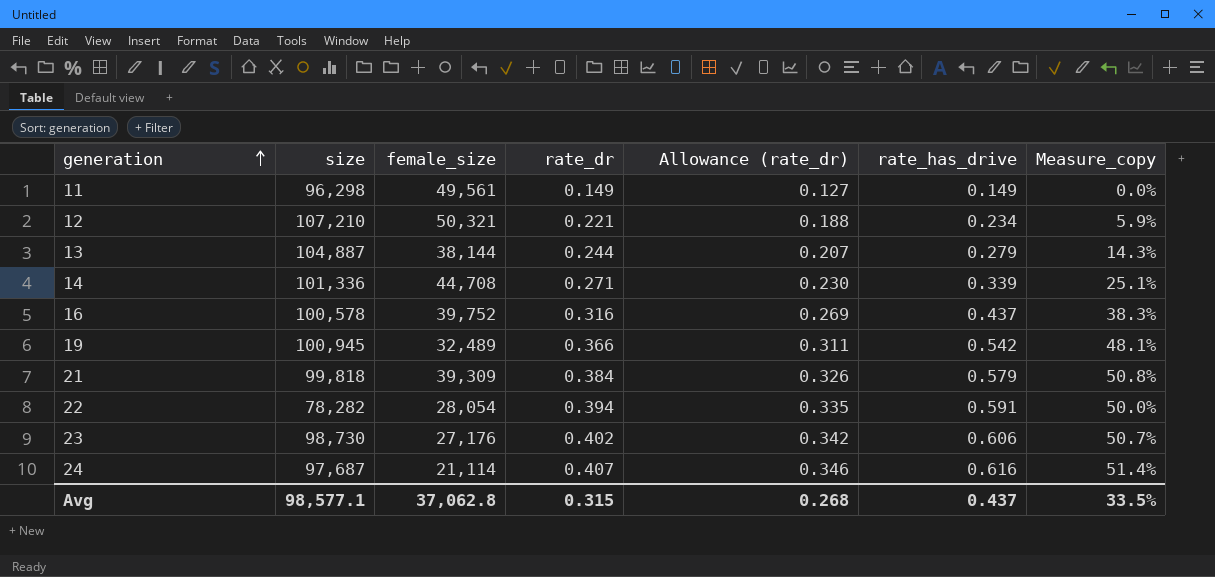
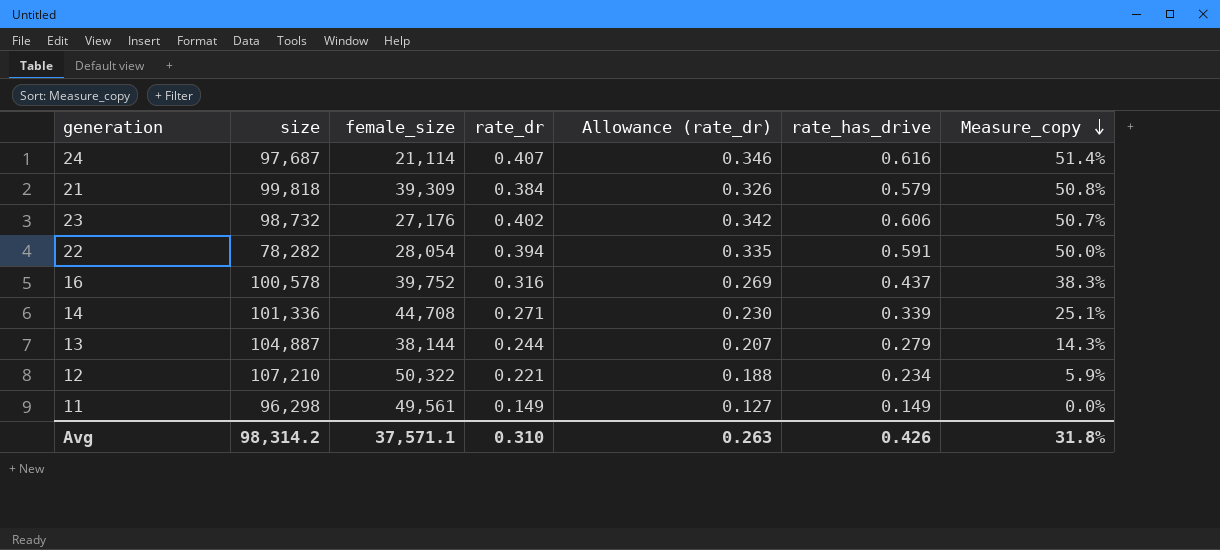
row order: generation ascending -> Measure_copy descending
row 19: 100,945 | 32,489 | 0.366 | 0.311 | 0.542 | 48.1% -> none
23 | size: 98,730 -> 98,732
12 | female_size: 50,321 -> 50,322
Avg | size: 98,577.1 -> 98,314.2
Avg | female_size: 37,062.8 -> 37,571.1
Avg | rate_dr: 0.315 -> 0.310
Avg | Allowance (rate_dr): 0.268 -> 0.263
Avg | rate_has_drive: 0.437 -> 0.426
Avg | Measure_copy: 33.5% -> 31.8%

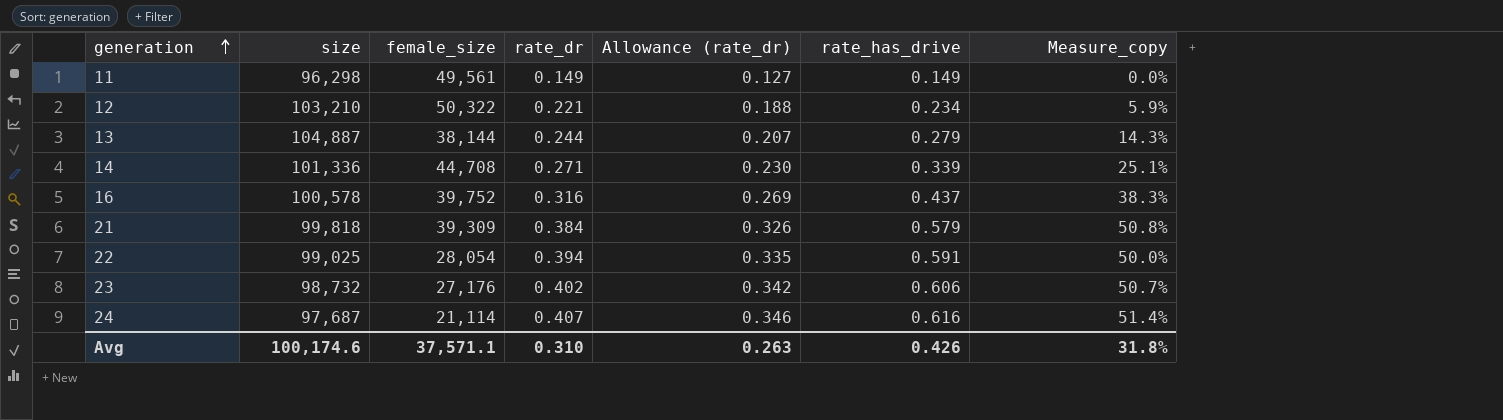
row order: Measure_copy descending -> generation ascending
12 | size: 107,210 -> 103,210
22 | size: 78,282 -> 99,025
Avg | size: 98,314.2 -> 100,174.6

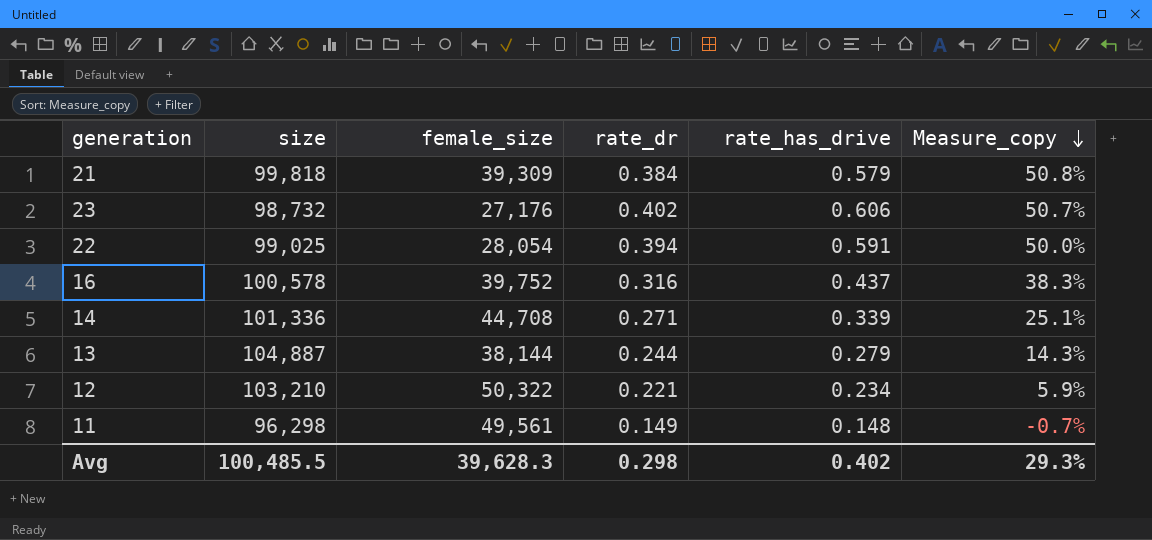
row order: generation ascending -> Measure_copy descending
column Allowance (rate_dr) | formula: [rate_dr] * 0.85 -> none
row 24: 97,687 | 21,114 | 0.407 | 0.346 | 0.616 | 51.4% -> none
11 | rate_has_drive: 0.149 -> 0.148
11 | Measure_copy: 0.0% -> -0.7%
Avg | size: 100,174.6 -> 100,485.5
Avg | female_size: 37,571.1 -> 39,628.3
Avg | rate_dr: 0.310 -> 0.298
Avg | rate_has_drive: 0.426 -> 0.402
Avg | Measure_copy: 31.8% -> 29.3%

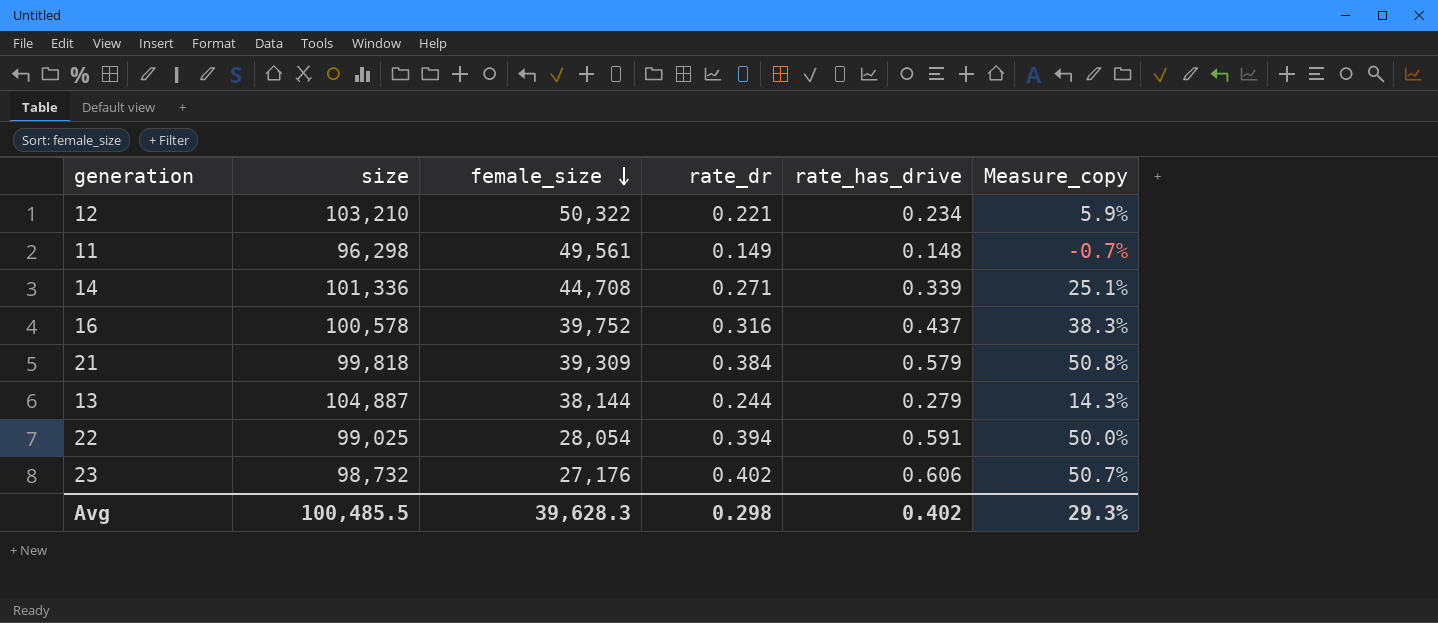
row order: Measure_copy descending -> female_size descending

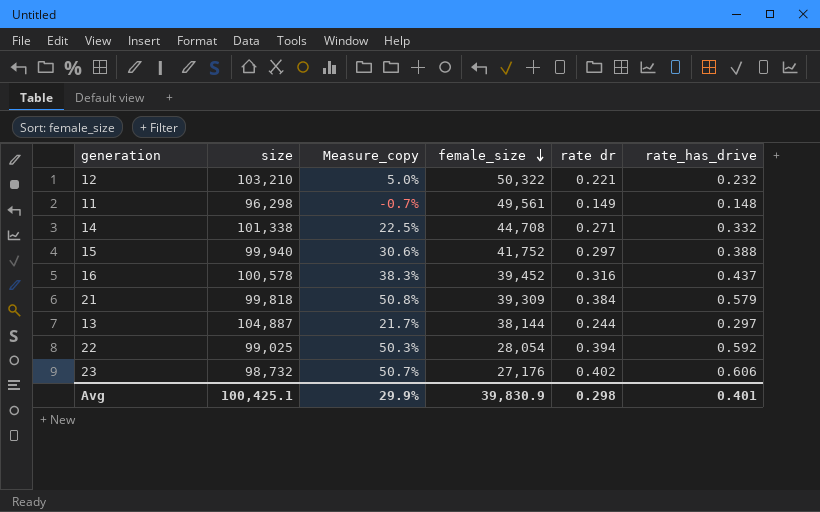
column Measure_copy | position: 6 -> 3
column name: rate_dr -> rate dr
12 | Measure_copy: 5.9% -> 5.0%
12 | rate_has_drive: 0.234 -> 0.232
14 | size: 101,336 -> 101,338
14 | Measure_copy: 25.1% -> 22.5%
14 | rate_has_drive: 0.339 -> 0.332
row 15: none -> 99,940 | 30.6% | 41,752 | 0.297 | 0.388
16 | female_size: 39,752 -> 39,452
13 | Measure_copy: 14.3% -> 21.7%
13 | rate_has_drive: 0.279 -> 0.297
22 | Measure_copy: 50.0% -> 50.3%
22 | rate_has_drive: 0.591 -> 0.592
Avg | size: 100,485.5 -> 100,425.1
Avg | Measure_copy: 29.3% -> 29.9%
Avg | female_size: 39,628.3 -> 39,830.9
Avg | rate_has_drive: 0.402 -> 0.401

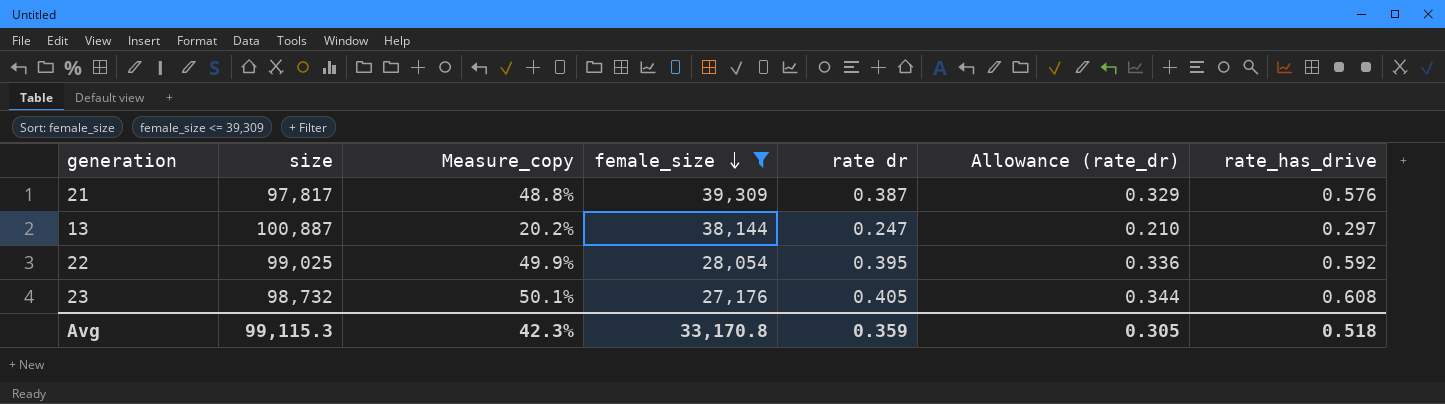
filter: none -> female_size <= 39,309
column Allowance (rate_dr) | formula: none -> [rate dr] * 0.85
21 | size: 99,818 -> 97,817
21 | Measure_copy: 50.8% -> 48.8%
21 | rate dr: 0.384 -> 0.387
21 | rate_has_drive: 0.579 -> 0.576
13 | size: 104,887 -> 100,887
13 | Measure_copy: 21.7% -> 20.2%
13 | rate dr: 0.244 -> 0.247
22 | Measure_copy: 50.3% -> 49.9%
22 | rate dr: 0.394 -> 0.395
23 | Measure_copy: 50.7% -> 50.1%
23 | rate dr: 0.402 -> 0.405
23 | rate_has_drive: 0.606 -> 0.608
Avg | size: 100,425.1 -> 99,115.3
Avg | Measure_copy: 29.9% -> 42.3%
Avg | female_size: 39,830.9 -> 33,170.8
Avg | rate dr: 0.298 -> 0.359
Avg | rate_has_drive: 0.401 -> 0.518

